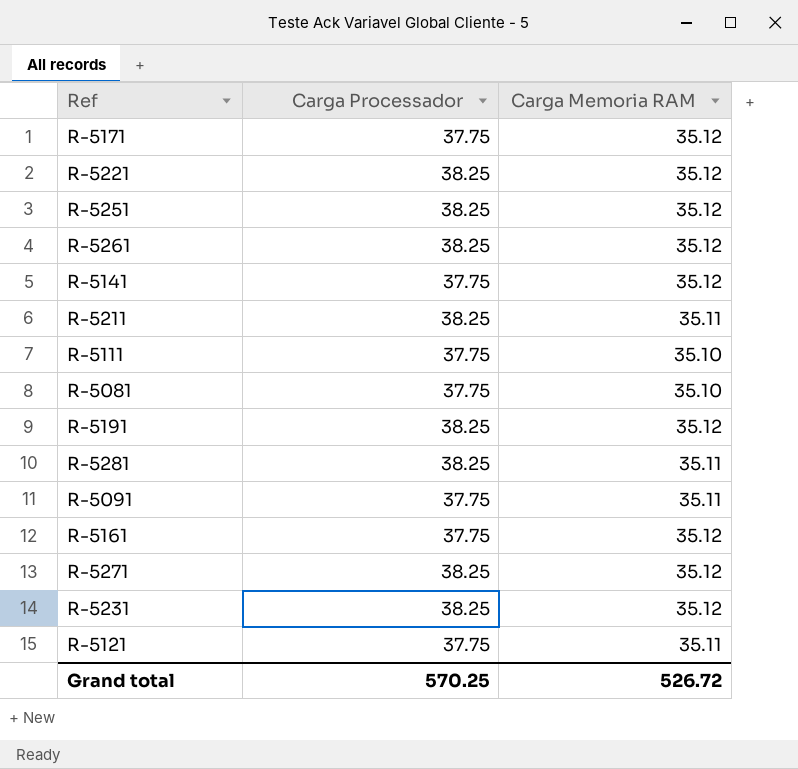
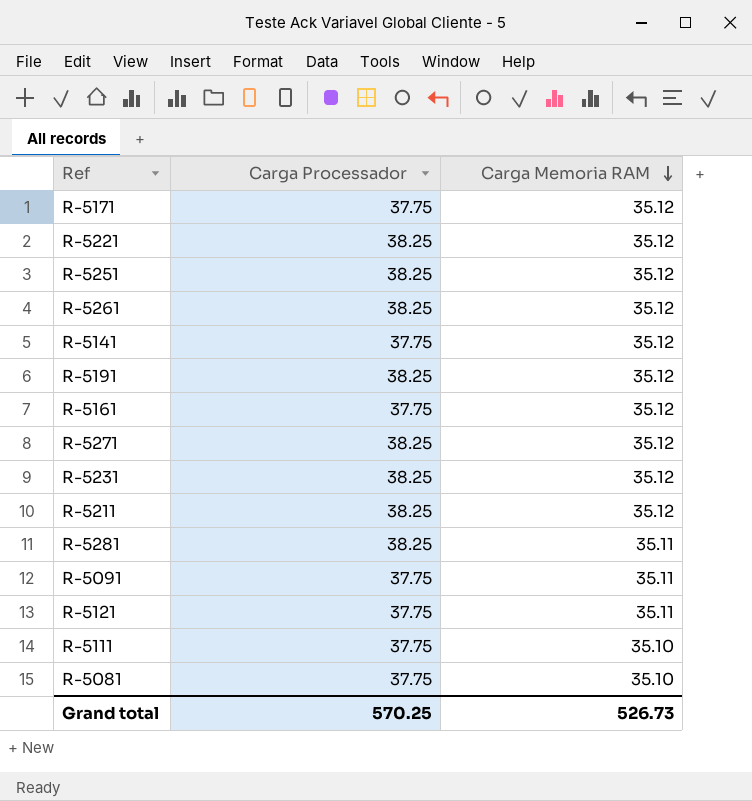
row order: none -> Carga Memoria RAM descending
R-5211 | Carga Memoria RAM: 35.11 -> 35.12
Grand total | Carga Memoria RAM: 526.72 -> 526.73

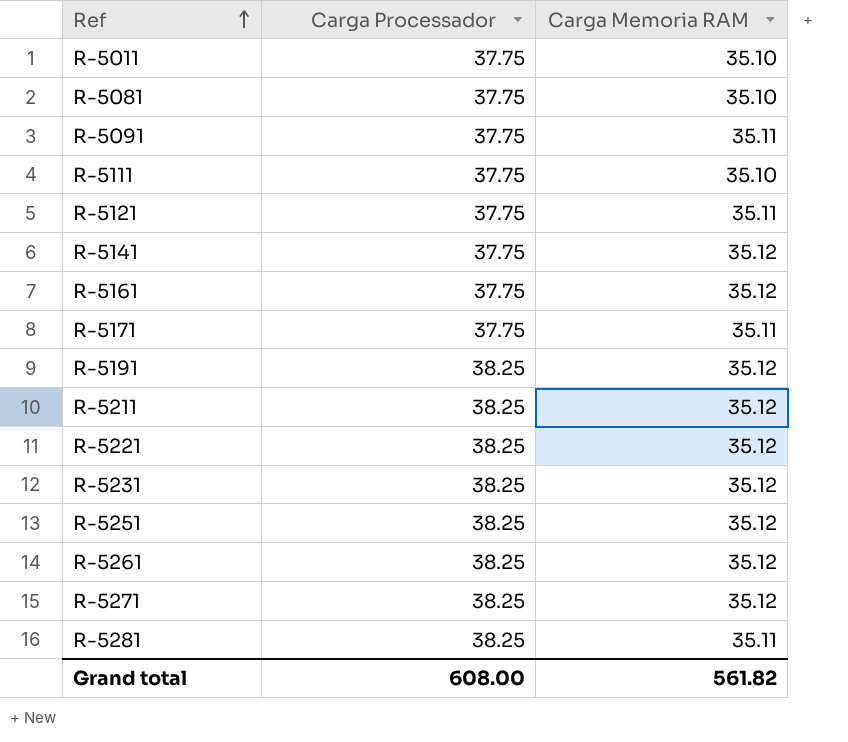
row order: Carga Memoria RAM descending -> Ref ascending
row R-5011: none -> 37.75 | 35.10
R-5171 | Carga Memoria RAM: 35.12 -> 35.11
Grand total | Carga Processador: 570.25 -> 608.00
Grand total | Carga Memoria RAM: 526.73 -> 561.82

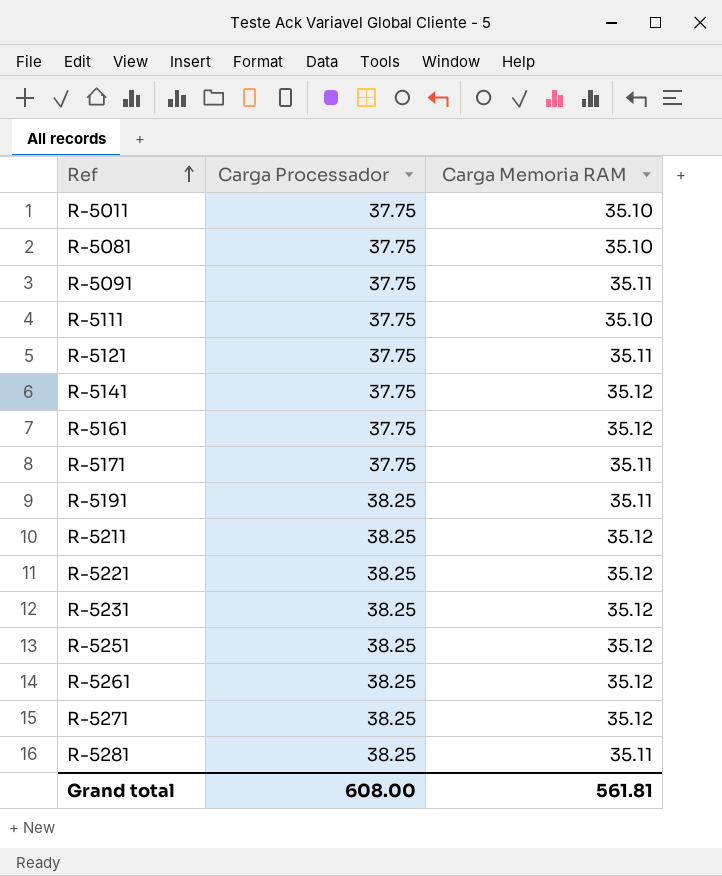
R-5191 | Carga Memoria RAM: 35.12 -> 35.11
Grand total | Carga Memoria RAM: 561.82 -> 561.81

